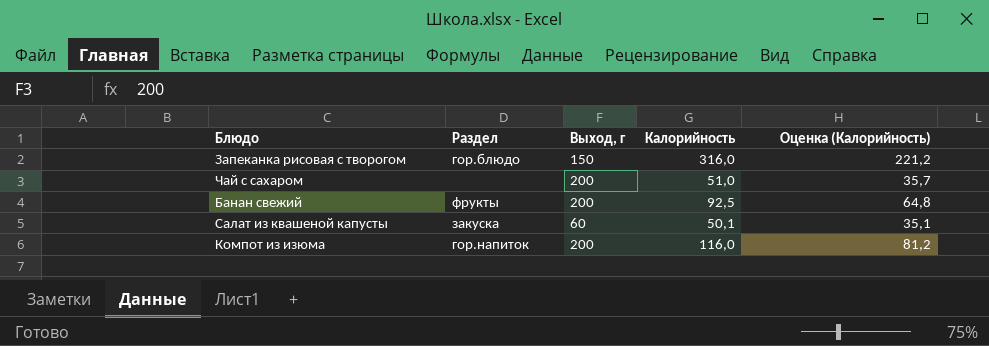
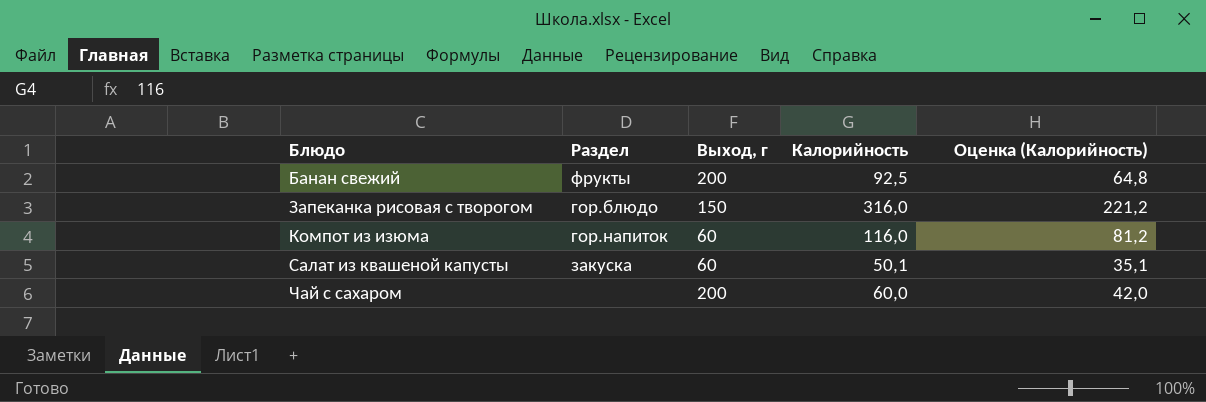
row order: none -> Блюдо ascending
Компот из изюма | Выход, г: 200 -> 60
Чай с сахаром | Калорийность: 51,0 -> 60,0
Чай с сахаром | Оценка (Калорийность): 35,7 -> 42,0

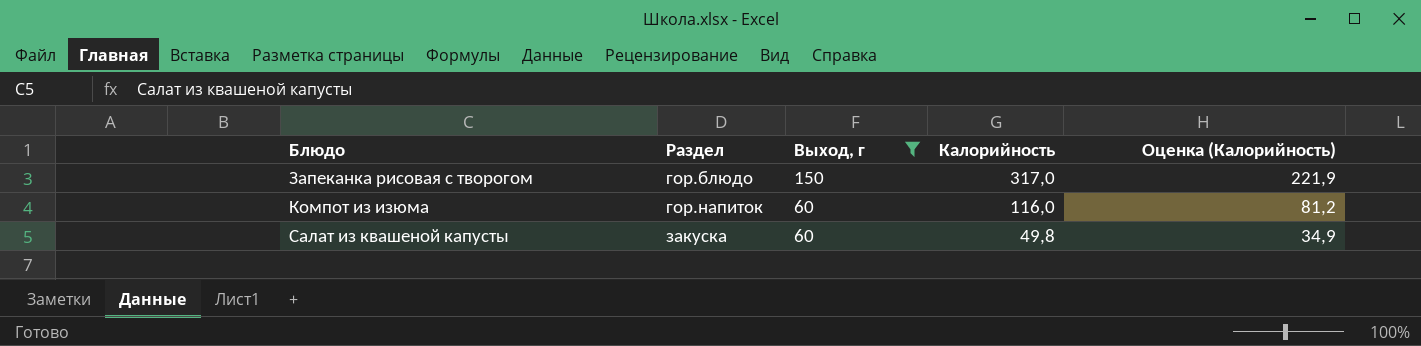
filter: none -> Выход, г != 200
Запеканка рисовая с творогом | Калорийность: 316,0 -> 317,0
Запеканка рисовая с творогом | Оценка (Калорийность): 221,2 -> 221,9
Салат из квашеной капусты | Калорийность: 50,1 -> 49,8
Салат из квашеной капусты | Оценка (Калорийность): 35,1 -> 34,9

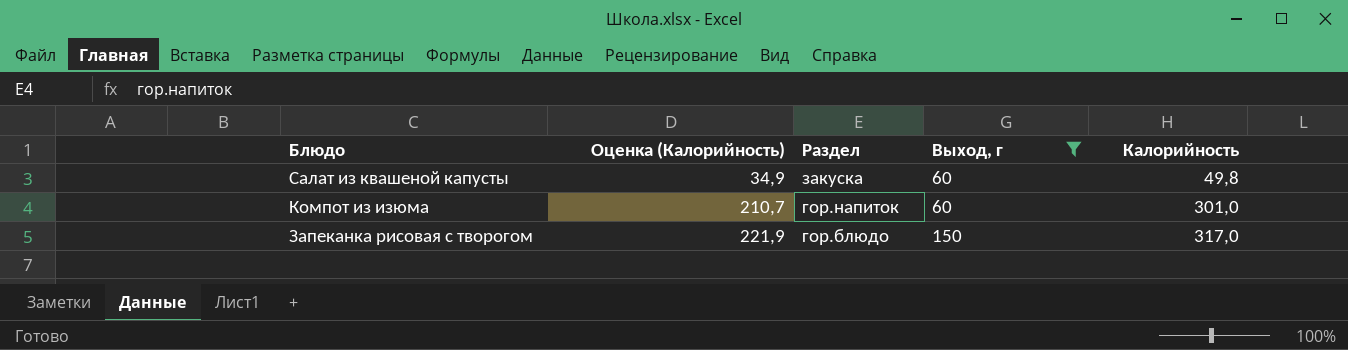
row order: Блюдо ascending -> Блюдо descending
column Оценка (Калорийность) | position: 5 -> 2
Компот из изюма | Оценка (Калорийность): 81,2 -> 210,7
Компот из изюма | Калорийность: 116,0 -> 301,0

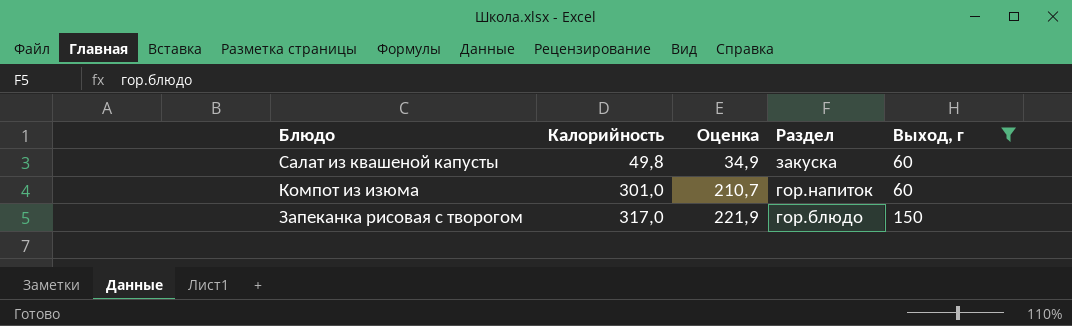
column Калорийность | position: 5 -> 2
column name: Оценка (Калорийность) -> Оценка

